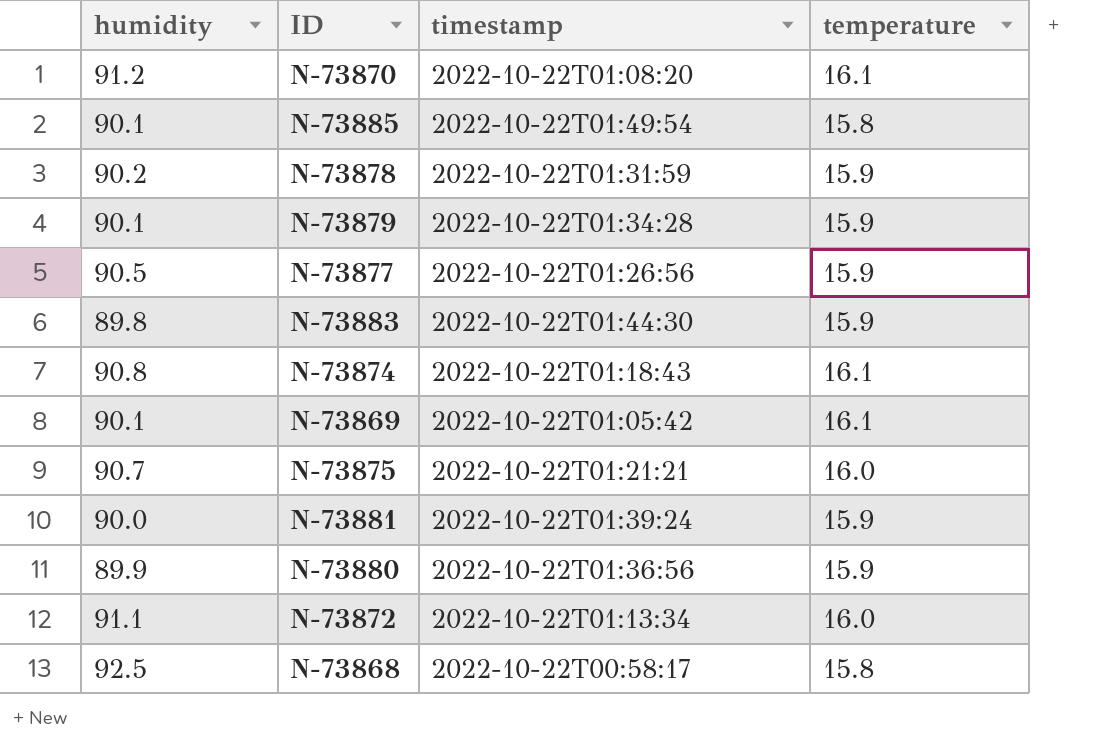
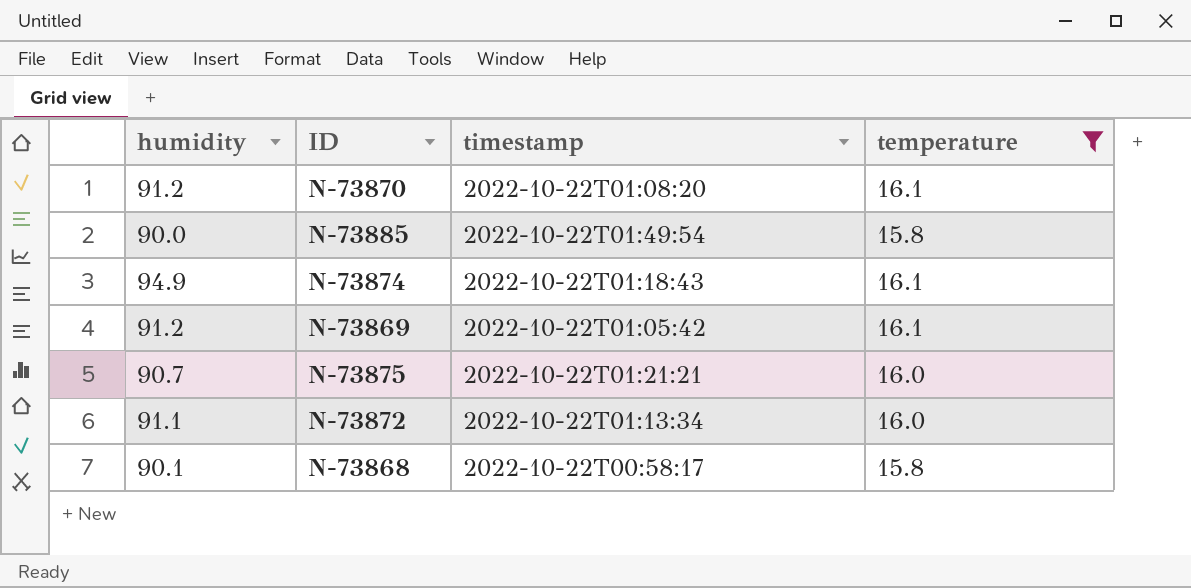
filter: none -> temperature != 15.9
N-73885 | humidity: 90.1 -> 90.0
N-73874 | humidity: 90.8 -> 94.9
N-73869 | humidity: 90.1 -> 91.2
N-73868 | humidity: 92.5 -> 90.1

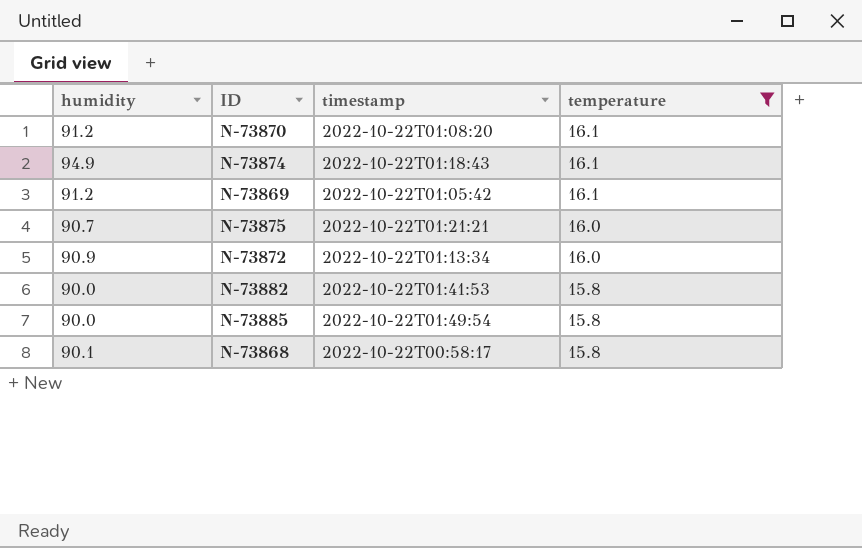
row order: none -> temperature descending
N-73872 | humidity: 91.1 -> 90.9
row N-73882: none -> 90.0 | 2022-10-22T01:41:53 | 15.8

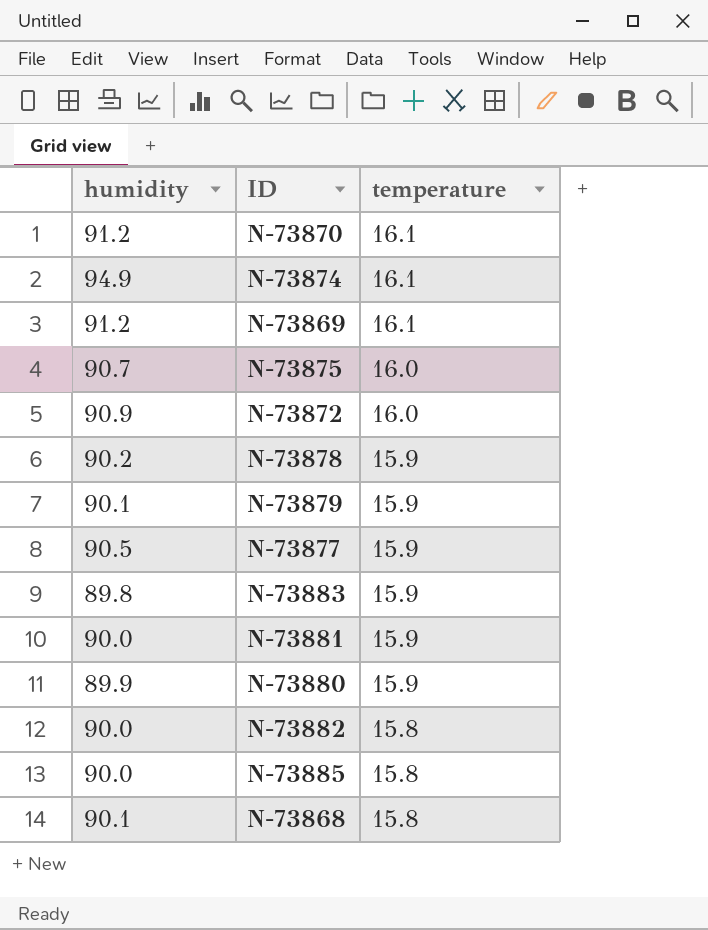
filter: temperature != 15.9 -> none
column timestamp | position: 3 -> none

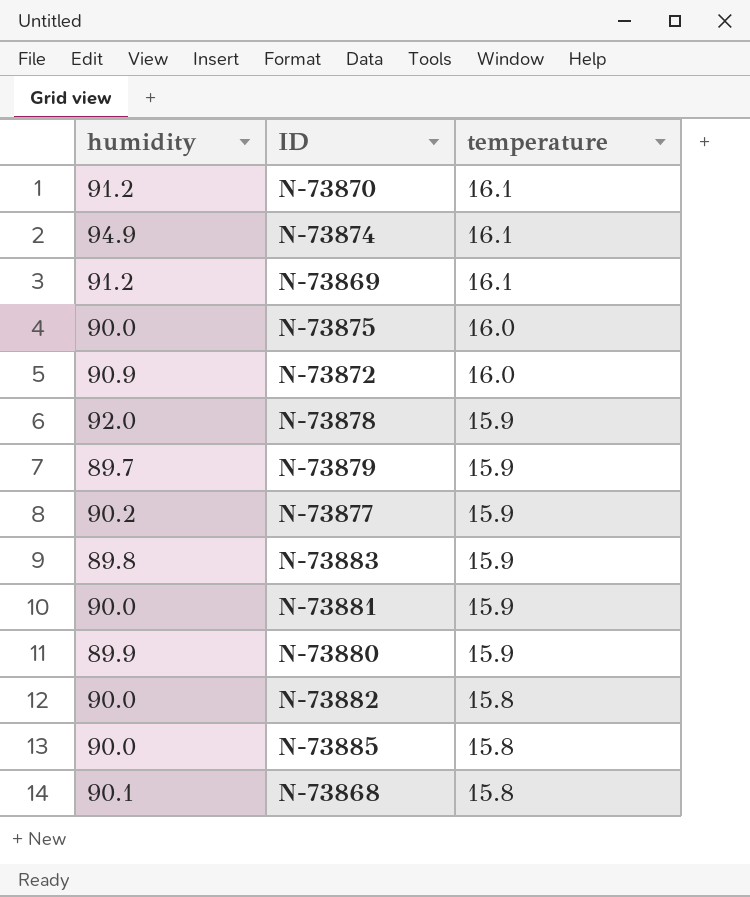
N-73875 | humidity: 90.7 -> 90.0
N-73878 | humidity: 90.2 -> 92.0
N-73879 | humidity: 90.1 -> 89.7
N-73877 | humidity: 90.5 -> 90.2

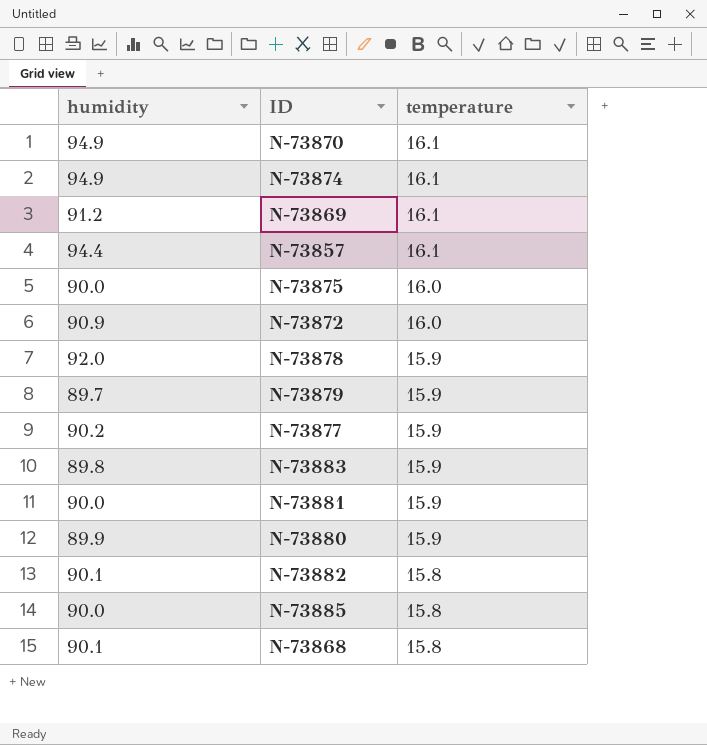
N-73870 | humidity: 91.2 -> 94.9
row N-73857: none -> 94.4 | 16.1
N-73882 | humidity: 90.0 -> 90.1

